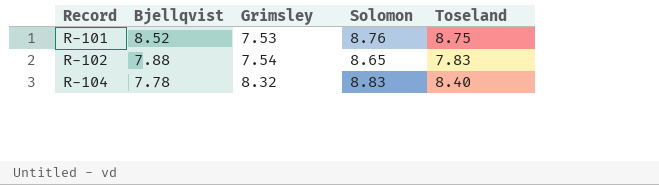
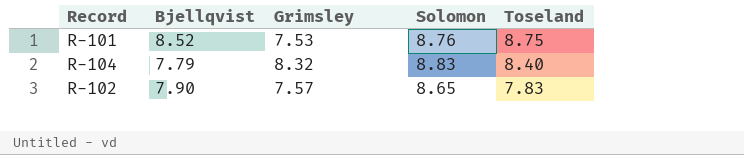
row order: Record ascending -> Toseland descending
R-104 | Bjellqvist: 7.78 -> 7.79
R-102 | Bjellqvist: 7.88 -> 7.90
R-102 | Grimsley: 7.54 -> 7.57

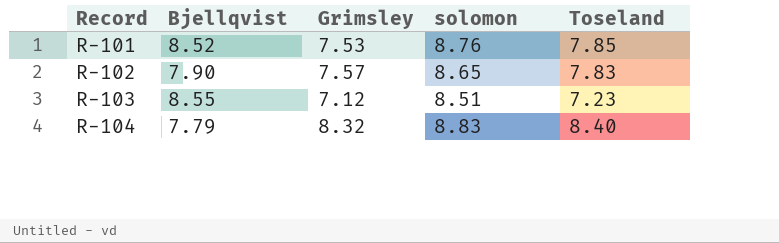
row order: Toseland descending -> Record ascending
column name: Solomon -> solomon
R-101 | Toseland: 8.75 -> 7.85
row R-103: none -> 8.55 | 7.12 | 8.51 | 7.23

